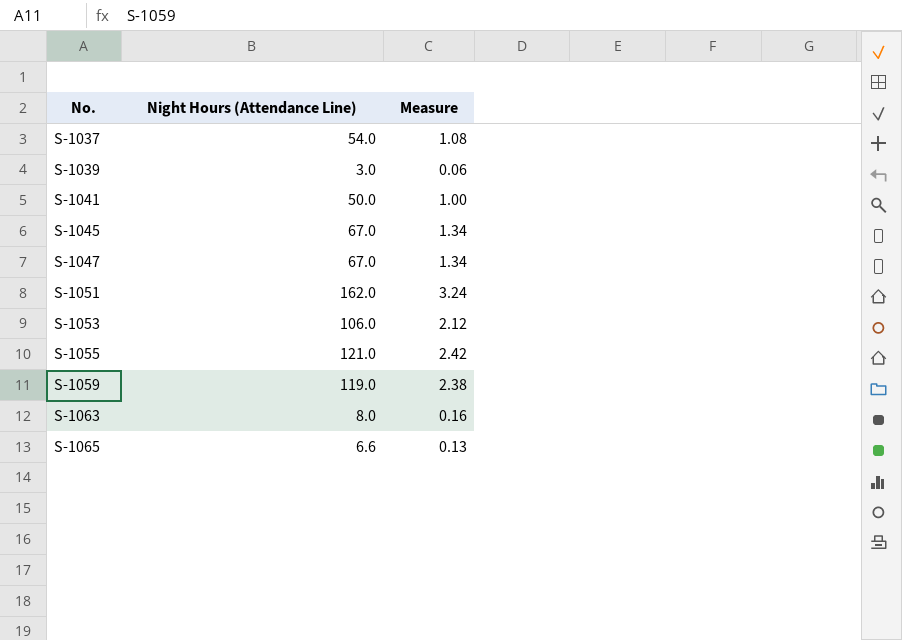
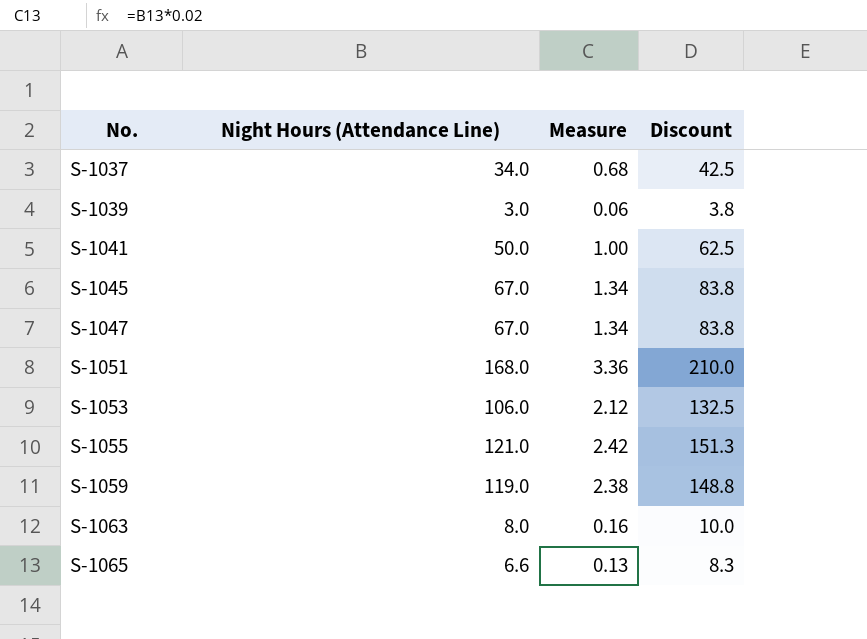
column Discount | formula: none -> [Night Hours (Attendance Line)] * 1.25
S-1037 | Night Hours (Attendance Line): 54.0 -> 34.0
S-1037 | Measure: 1.08 -> 0.68
S-1051 | Night Hours (Attendance Line): 162.0 -> 168.0
S-1051 | Measure: 3.24 -> 3.36

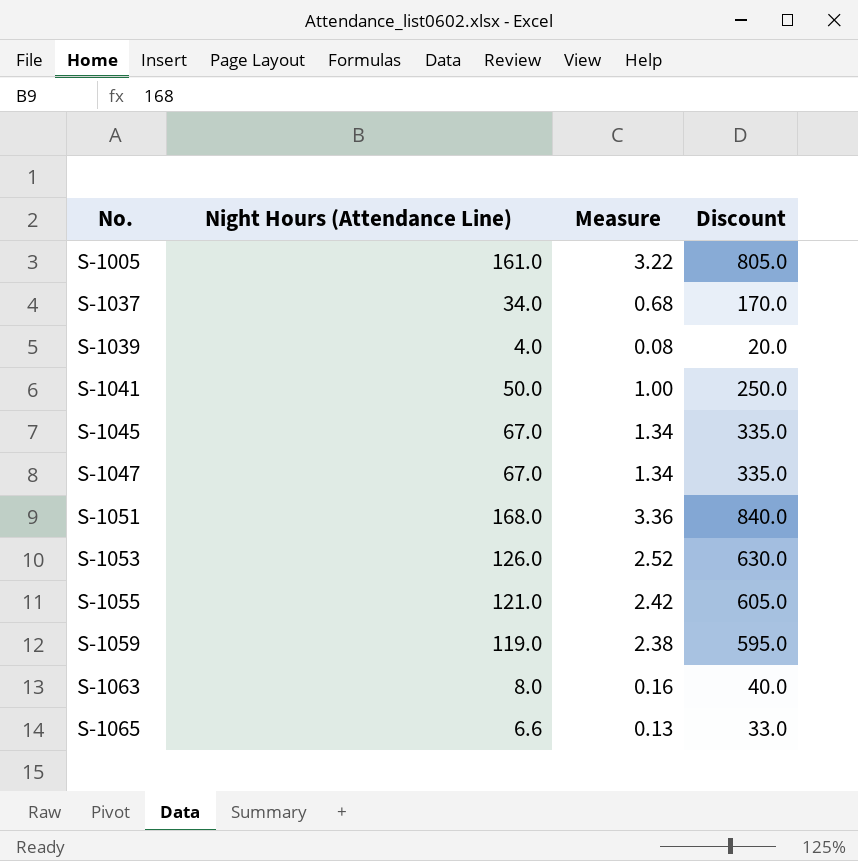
column Discount | formula: [Night Hours (Attendance Line)] * 1.25 -> [Night Hours (Attendance Line)] * 5
row S-1005: none -> 161.0 | 3.22 | 805.0
S-1039 | Night Hours (Attendance Line): 3.0 -> 4.0
S-1039 | Measure: 0.06 -> 0.08
S-1053 | Night Hours (Attendance Line): 106.0 -> 126.0
S-1053 | Measure: 2.12 -> 2.52

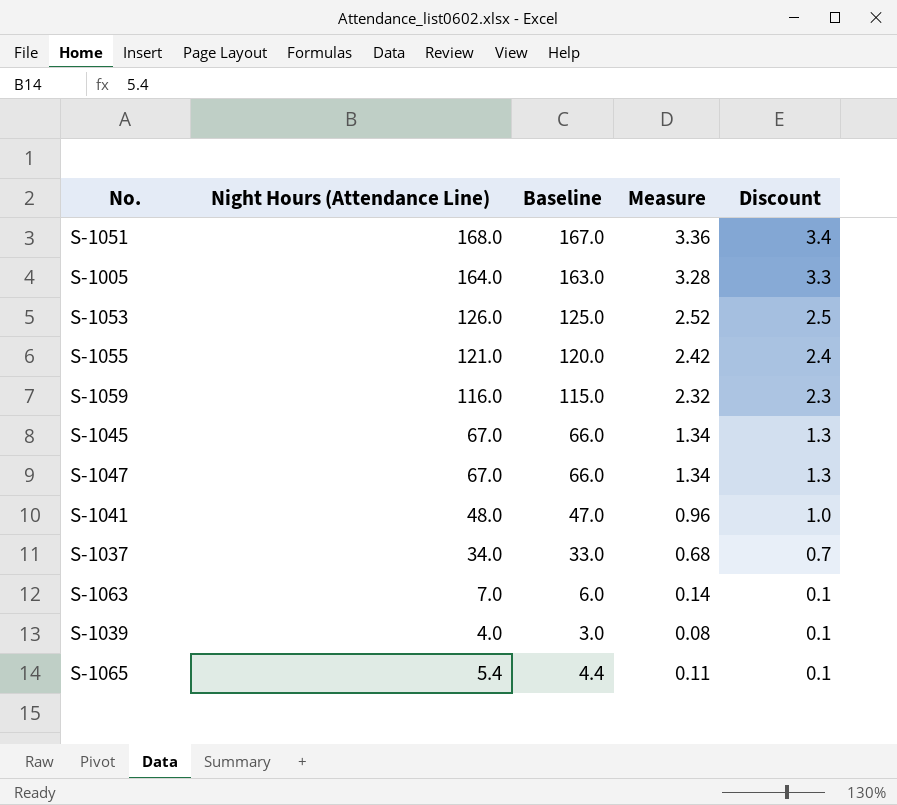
row order: No. ascending -> Discount descending
column Baseline | formula: none -> [Night Hours (Attendance Line)] - 1
column Discount | formula: [Night Hours (Attendance Line)] * 5 -> [Night Hours (Attendance Line)] * 0.02
S-1005 | Night Hours (Attendance Line): 161.0 -> 164.0
S-1005 | Measure: 3.22 -> 3.28
S-1059 | Night Hours (Attendance Line): 119.0 -> 116.0
S-1059 | Measure: 2.38 -> 2.32
S-1041 | Night Hours (Attendance Line): 50.0 -> 48.0
S-1041 | Measure: 1.00 -> 0.96
S-1063 | Night Hours (Attendance Line): 8.0 -> 7.0
S-1063 | Measure: 0.16 -> 0.14
S-1065 | Night Hours (Attendance Line): 6.6 -> 5.4
S-1065 | Measure: 0.13 -> 0.11

